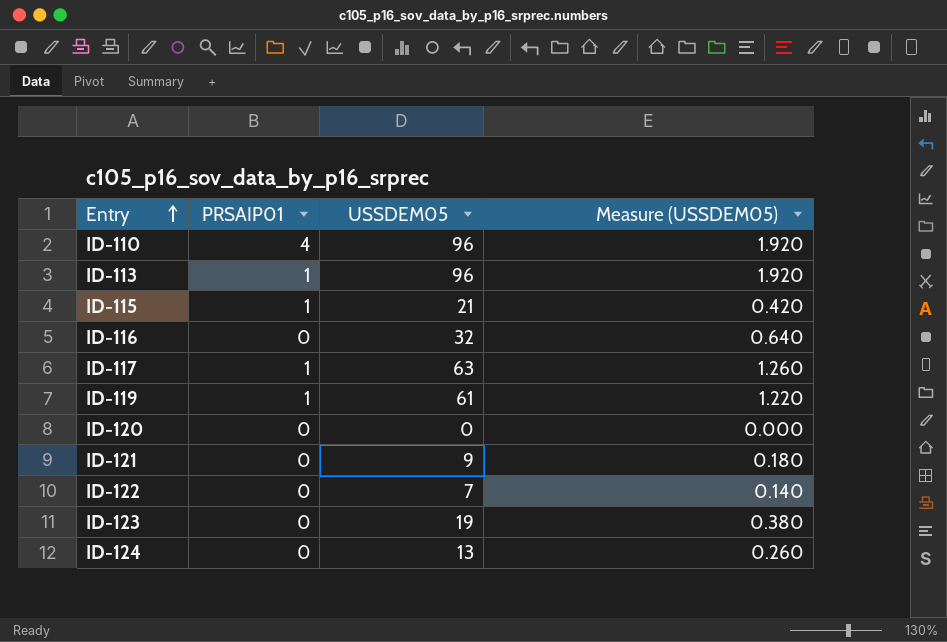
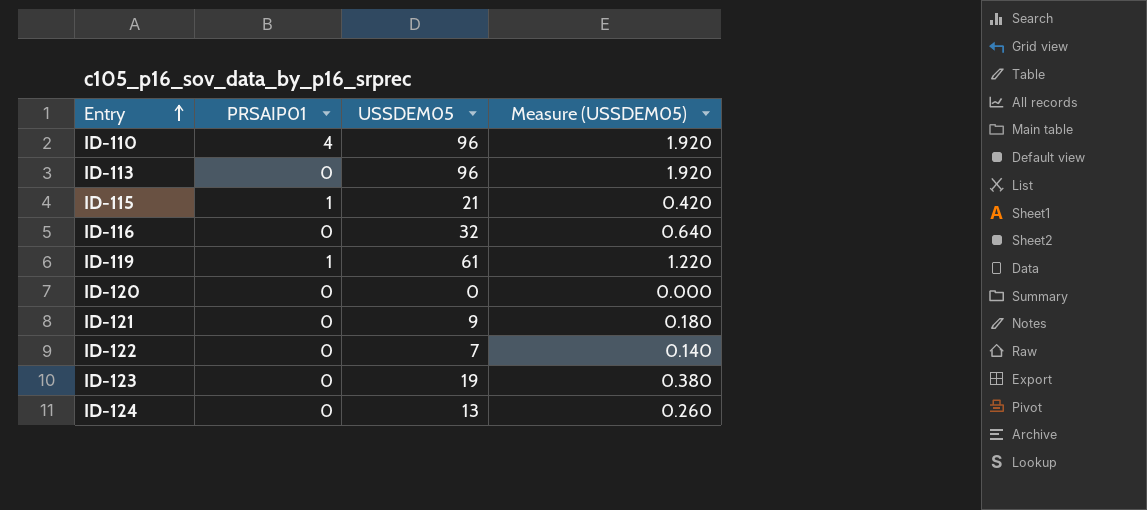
row ID-117: 1 | 63 | 1.260 -> none
ID-113 | PRSAIP01: 1 -> 0

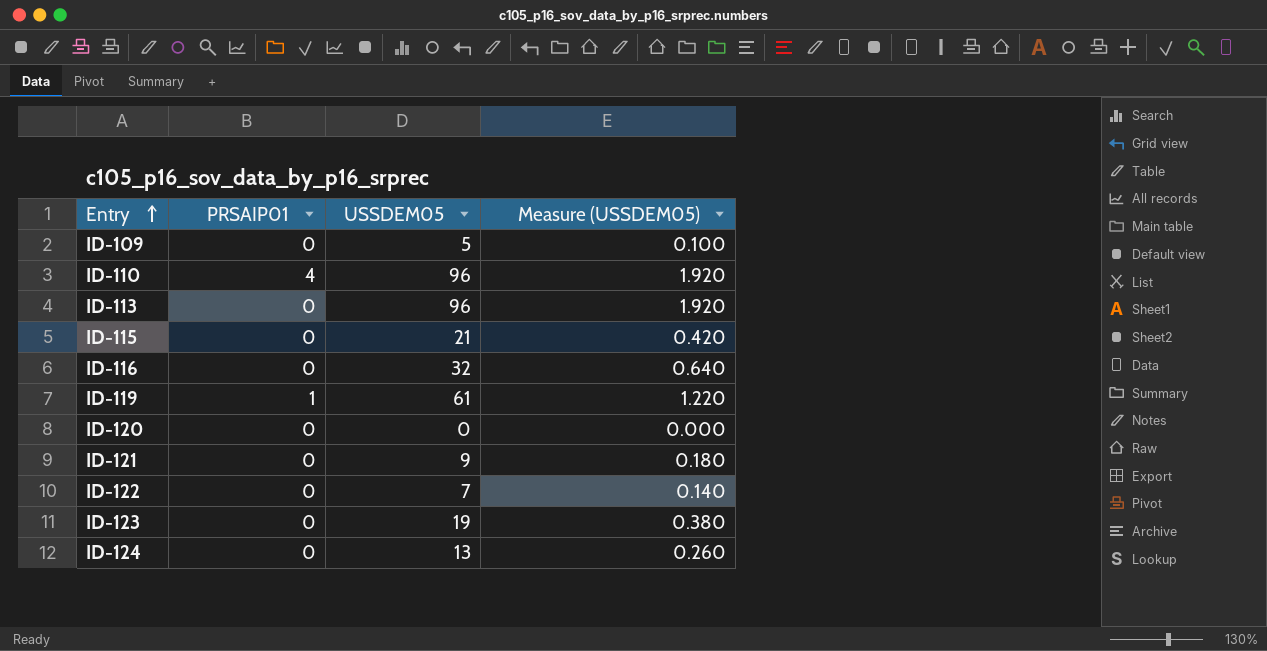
row ID-109: none -> 0 | 5 | 0.100
ID-115 | PRSAIP01: 1 -> 0

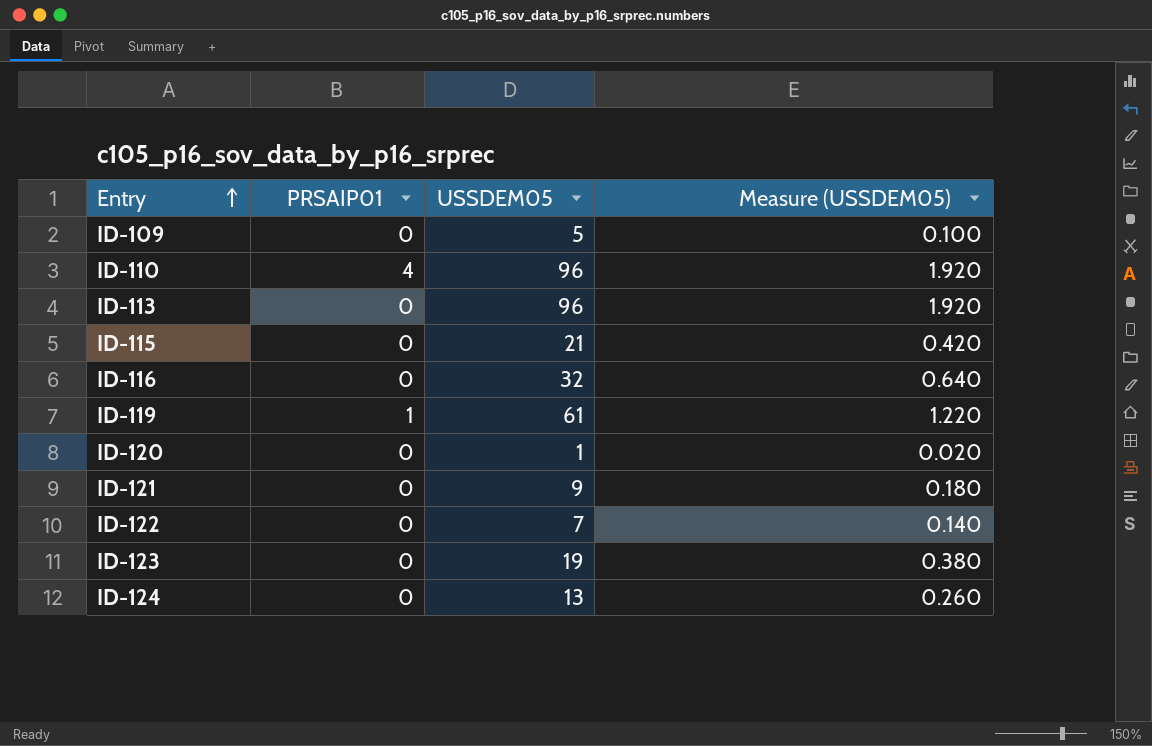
ID-120 | USSDEM05: 0 -> 1
ID-120 | Measure (USSDEM05): 0.000 -> 0.020

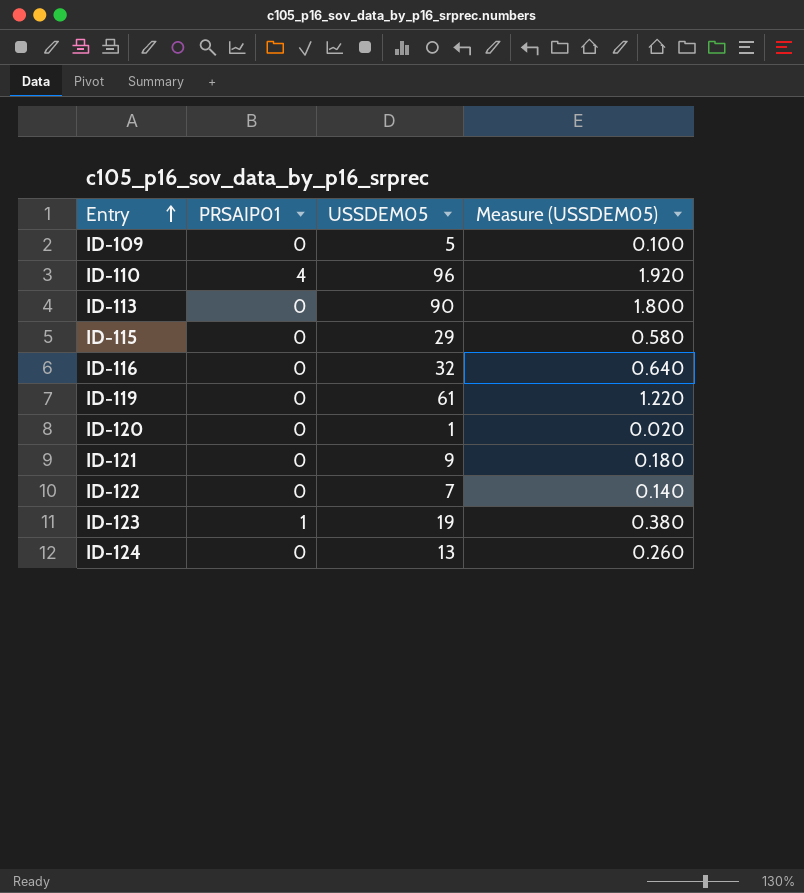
ID-113 | USSDEM05: 96 -> 90
ID-113 | Measure (USSDEM05): 1.920 -> 1.800
ID-115 | USSDEM05: 21 -> 29
ID-115 | Measure (USSDEM05): 0.420 -> 0.580
ID-119 | PRSAIP01: 1 -> 0
ID-123 | PRSAIP01: 0 -> 1

